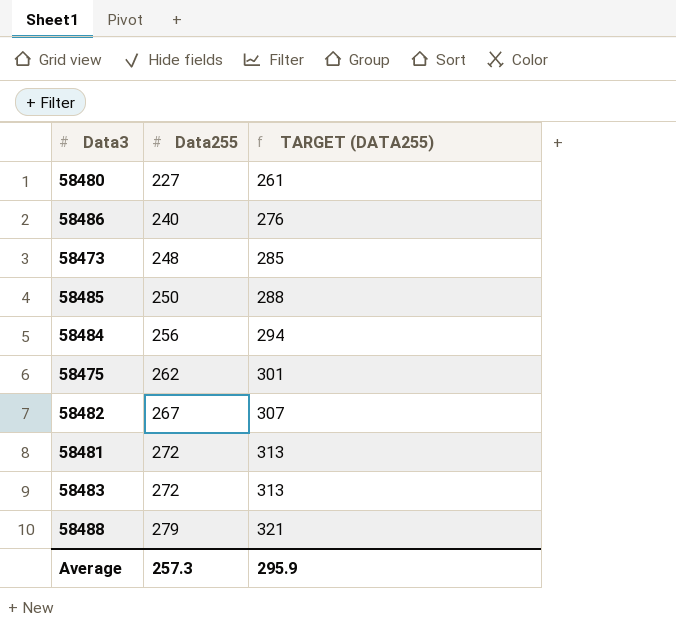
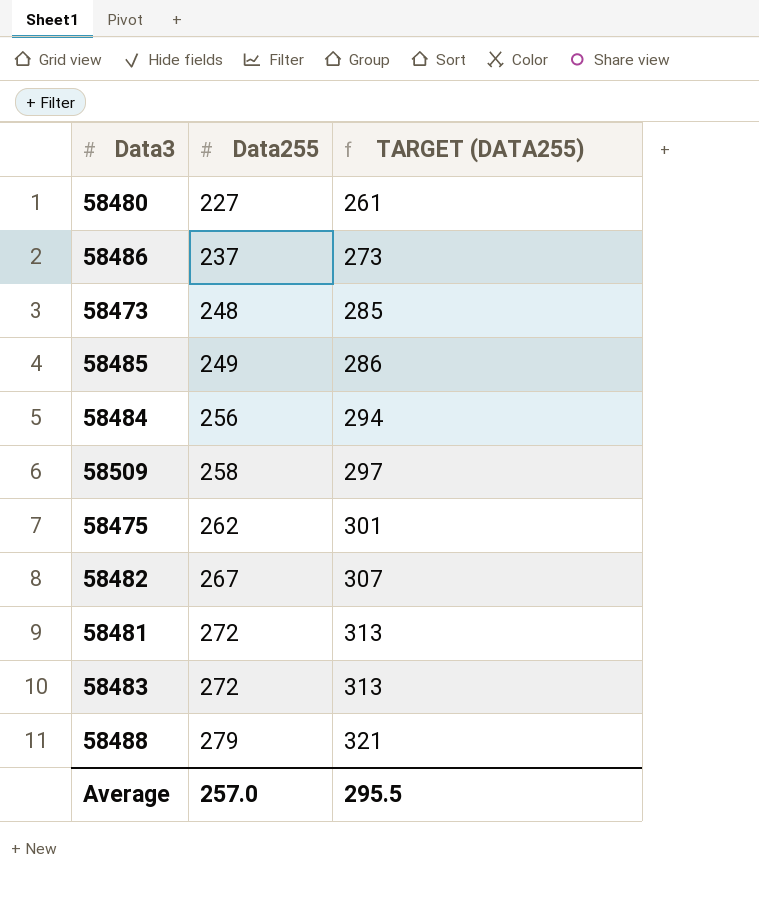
58486 | Data255: 240 -> 237
58486 | TARGET (DATA255): 276 -> 273
58485 | Data255: 250 -> 249
58485 | TARGET (DATA255): 288 -> 286
row 58509: none -> 258 | 297
Average | Data255: 257.3 -> 257.0
Average | TARGET (DATA255): 295.9 -> 295.5

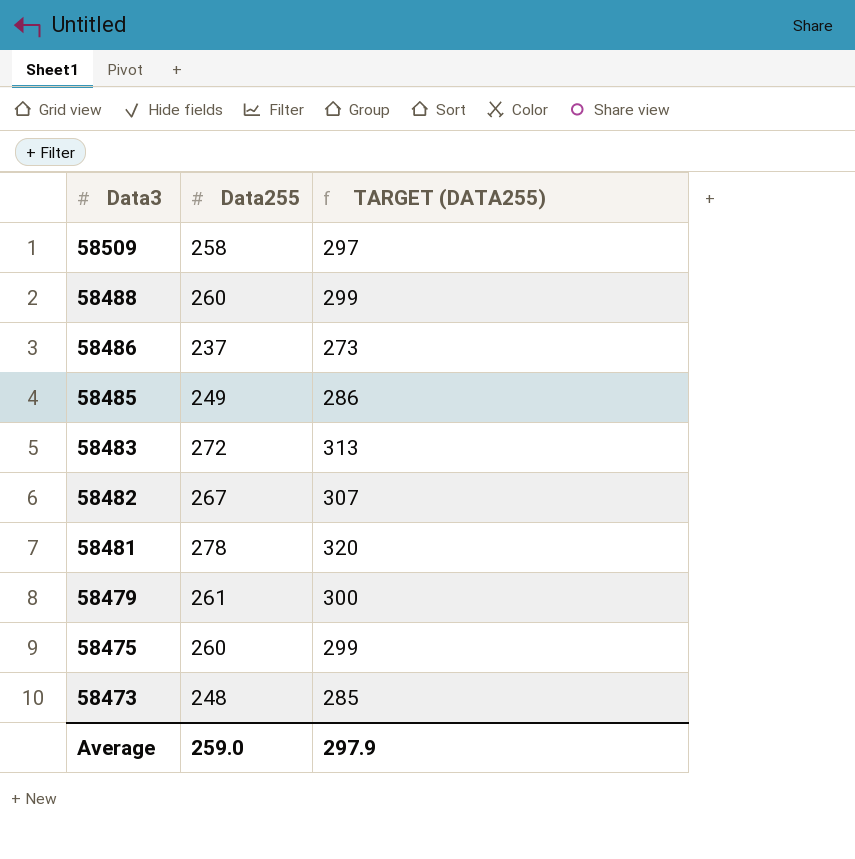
row order: Data255 ascending -> Data3 descending
row 58480: 227 | 261 -> none
row 58484: 256 | 294 -> none
58488 | Data255: 279 -> 260
58488 | TARGET (DATA255): 321 -> 299
58481 | Data255: 272 -> 278
58481 | TARGET (DATA255): 313 -> 320
row 58479: none -> 261 | 300
58475 | Data255: 262 -> 260
58475 | TARGET (DATA255): 301 -> 299
Average | Data255: 257.0 -> 259.0
Average | TARGET (DATA255): 295.5 -> 297.9

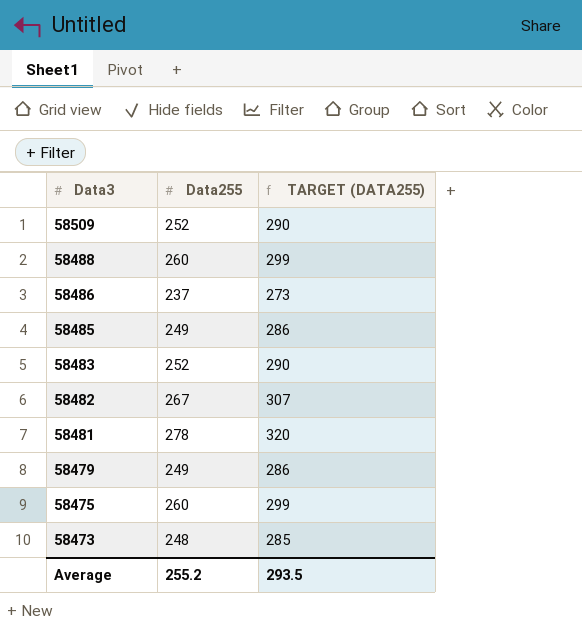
58509 | Data255: 258 -> 252
58509 | TARGET (DATA255): 297 -> 290
58483 | Data255: 272 -> 252
58483 | TARGET (DATA255): 313 -> 290
58479 | Data255: 261 -> 249
58479 | TARGET (DATA255): 300 -> 286
Average | Data255: 259.0 -> 255.2
Average | TARGET (DATA255): 297.9 -> 293.5

